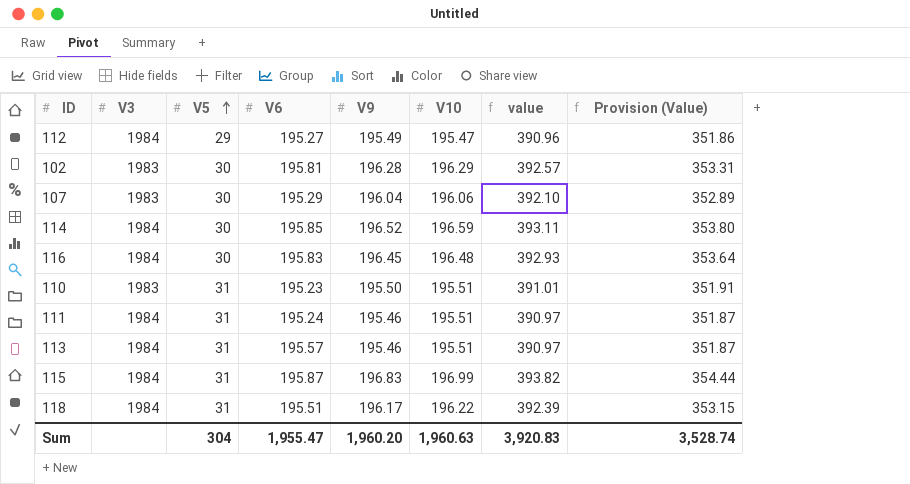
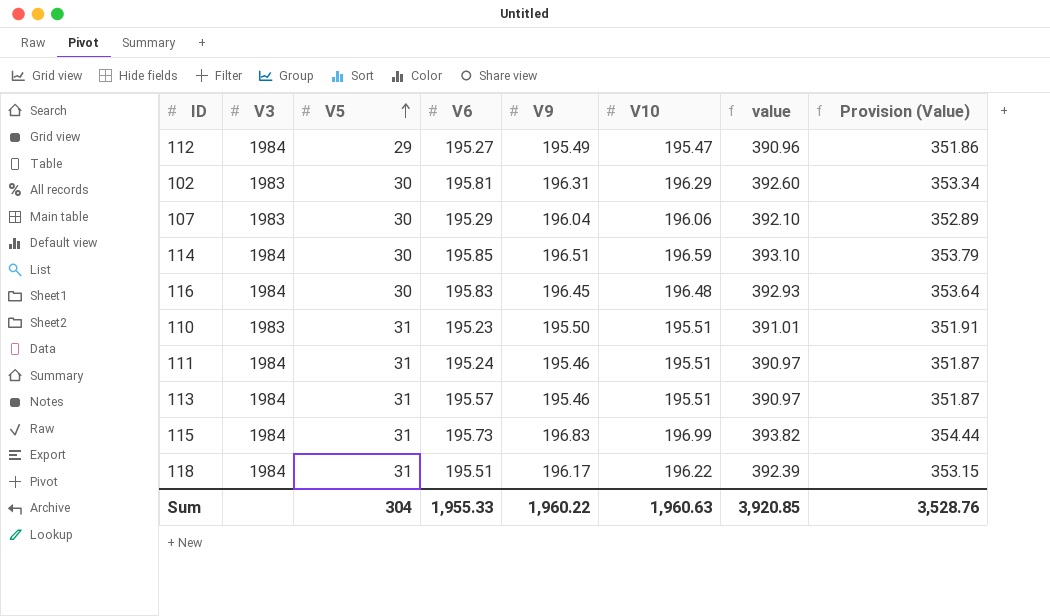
102 | V9: 196.28 -> 196.31
102 | value: 392.57 -> 392.60
102 | Provision (Value): 353.31 -> 353.34
114 | V9: 196.52 -> 196.51
114 | value: 393.11 -> 393.10
114 | Provision (Value): 353.80 -> 353.79
115 | V6: 195.87 -> 195.73
Sum | V6: 1,955.47 -> 1,955.33
Sum | V9: 1,960.20 -> 1,960.22
Sum | value: 3,920.83 -> 3,920.85
Sum | Provision (Value): 3,528.74 -> 3,528.76

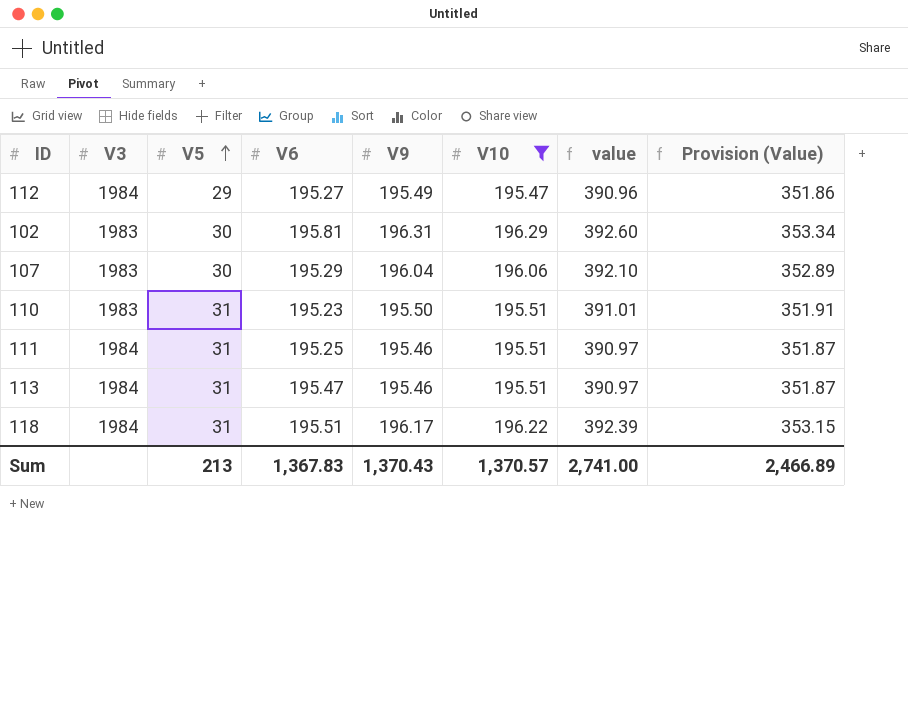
filter: none -> V10 <= 196.29
111 | V6: 195.24 -> 195.25
113 | V6: 195.57 -> 195.47
Sum | V5: 304 -> 213
Sum | V6: 1,955.33 -> 1,367.83
Sum | V9: 1,960.22 -> 1,370.43
Sum | V10: 1,960.63 -> 1,370.57
Sum | value: 3,920.85 -> 2,741.00
Sum | Provision (Value): 3,528.76 -> 2,466.89

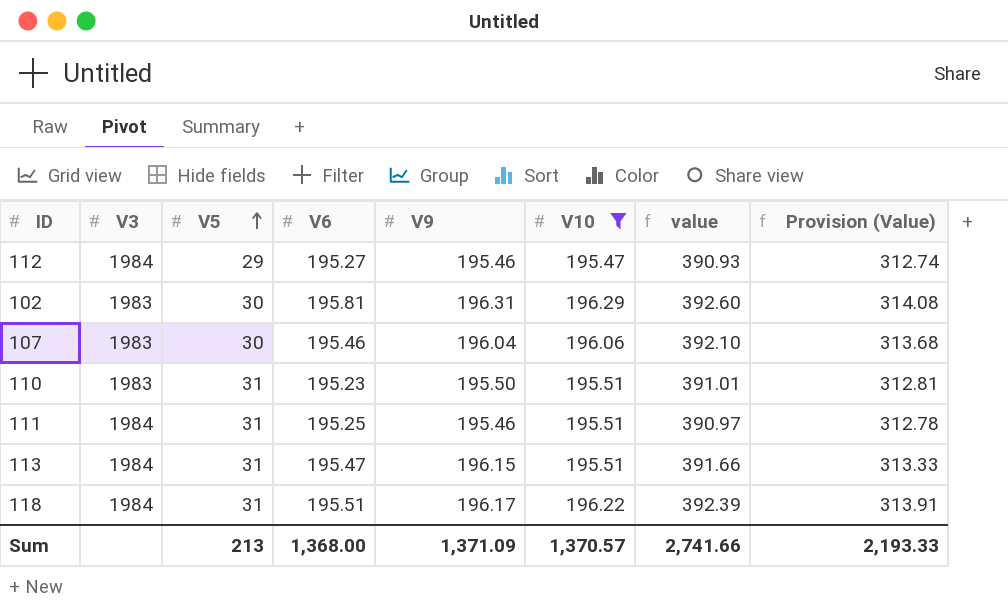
column Provision (Value) | formula: [value] * 0.9 -> [value] * 0.8
112 | V9: 195.49 -> 195.46
112 | value: 390.96 -> 390.93
107 | V6: 195.29 -> 195.46
113 | V9: 195.46 -> 196.15
113 | value: 390.97 -> 391.66
Sum | V6: 1,367.83 -> 1,368.00
Sum | V9: 1,370.43 -> 1,371.09
Sum | value: 2,741.00 -> 2,741.66
Sum | Provision (Value): 2,466.89 -> 2,193.33

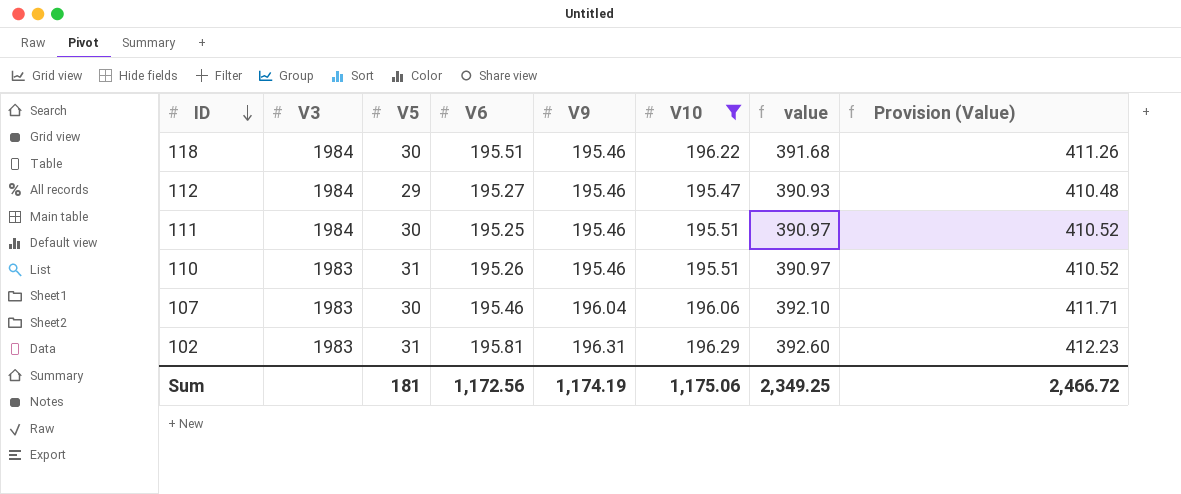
row order: V5 ascending -> ID descending
column Provision (Value) | formula: [value] * 0.8 -> [value] * 1.05
row 113: 1984 | 31 | 195.47 | 196.15 | 195.51 | 391.66 | 313.33 -> none
118 | V5: 31 -> 30
118 | V9: 196.17 -> 195.46
118 | value: 392.39 -> 391.68
111 | V5: 31 -> 30
110 | V6: 195.23 -> 195.26
110 | V9: 195.50 -> 195.46
110 | value: 391.01 -> 390.97
102 | V5: 30 -> 31
Sum | V5: 213 -> 181
Sum | V6: 1,368.00 -> 1,172.56
Sum | V9: 1,371.09 -> 1,174.19
Sum | V10: 1,370.57 -> 1,175.06
Sum | value: 2,741.66 -> 2,349.25
Sum | Provision (Value): 2,193.33 -> 2,466.72

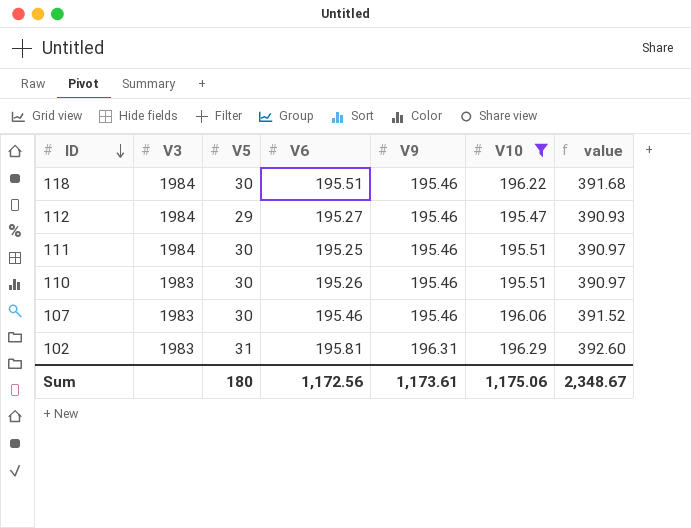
column Provision (Value) | formula: [value] * 1.05 -> none
110 | V5: 31 -> 30
107 | V9: 196.04 -> 195.46
107 | value: 392.10 -> 391.52
Sum | V5: 181 -> 180
Sum | V9: 1,174.19 -> 1,173.61
Sum | value: 2,349.25 -> 2,348.67

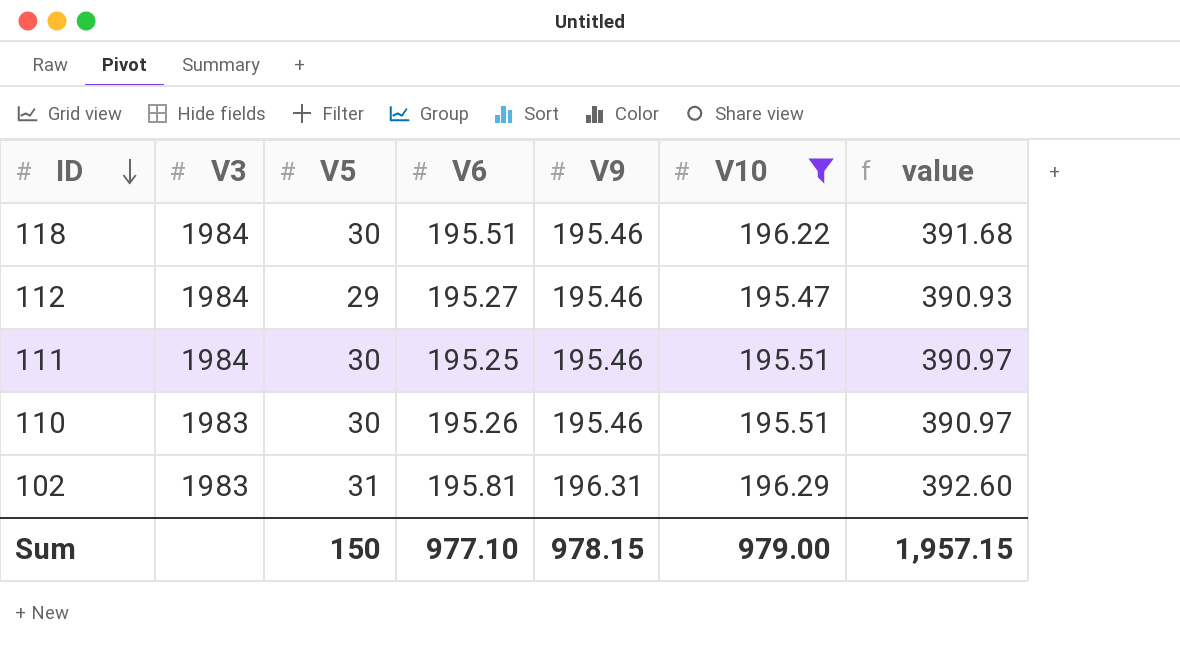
row 107: 1983 | 30 | 195.46 | 195.46 | 196.06 | 391.52 -> none
Sum | V5: 180 -> 150
Sum | V6: 1,172.56 -> 977.10
Sum | V9: 1,173.61 -> 978.15
Sum | V10: 1,175.06 -> 979.00
Sum | value: 2,348.67 -> 1,957.15

